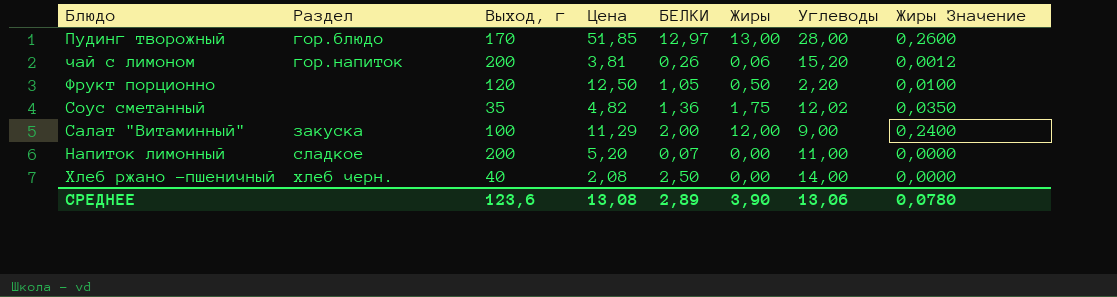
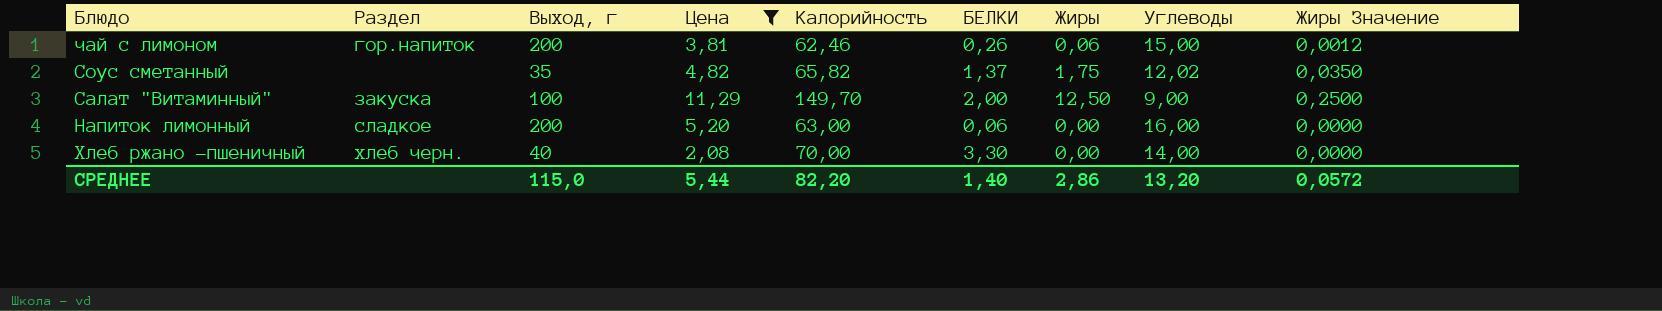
filter: none -> Цена <= 11,29
column Калорийность | position: none -> 5
чай с лимоном | Углеводы: 15,20 -> 15,00
Соус сметанный | БЕЛКИ: 1,36 -> 1,37
Салат "Витаминный" | Жиры: 12,00 -> 12,50
Салат "Витаминный" | Жиры Значение: 0,2400 -> 0,2500
Напиток лимонный | БЕЛКИ: 0,07 -> 0,06
Напиток лимонный | Углеводы: 11,00 -> 16,00
Хлеб ржано -пшеничный | БЕЛКИ: 2,50 -> 3,30
СРЕДНЕЕ | Выход, г: 123,6 -> 115,0
СРЕДНЕЕ | Цена: 13,08 -> 5,44
СРЕДНЕЕ | БЕЛКИ: 2,89 -> 1,40
СРЕДНЕЕ | Жиры: 3,90 -> 2,86
СРЕДНЕЕ | Углеводы: 13,06 -> 13,20
СРЕДНЕЕ | Жиры Значение: 0,0780 -> 0,0572

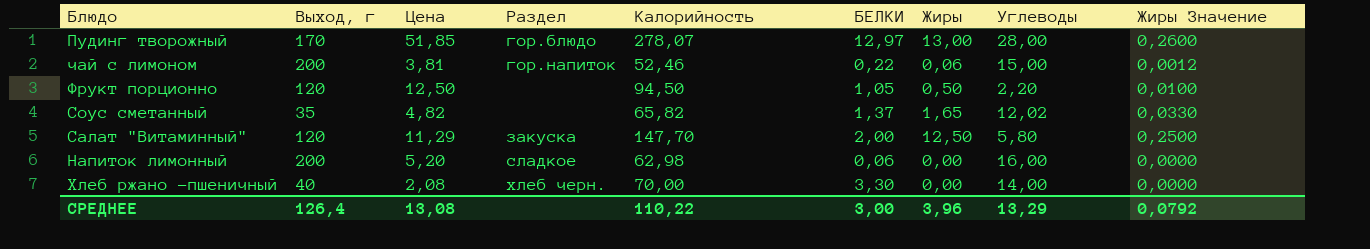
filter: Цена <= 11,29 -> none
column Раздел | position: 2 -> 4
чай с лимоном | Калорийность: 62,46 -> 52,46
чай с лимоном | БЕЛКИ: 0,26 -> 0,22
Соус сметанный | Жиры: 1,75 -> 1,65
Соус сметанный | Жиры Значение: 0,0350 -> 0,0330
Салат "Витаминный" | Выход, г: 100 -> 120
Салат "Витаминный" | Калорийность: 149,70 -> 147,70
Салат "Витаминный" | Углеводы: 9,00 -> 5,80
Напиток лимонный | Калорийность: 63,00 -> 62,98
СРЕДНЕЕ | Выход, г: 115,0 -> 126,4
СРЕДНЕЕ | Цена: 5,44 -> 13,08
СРЕДНЕЕ | Калорийность: 82,20 -> 110,22
СРЕДНЕЕ | БЕЛКИ: 1,40 -> 3,00
СРЕДНЕЕ | Жиры: 2,86 -> 3,96
СРЕДНЕЕ | Углеводы: 13,20 -> 13,29
СРЕДНЕЕ | Жиры Значение: 0,0572 -> 0,0792

